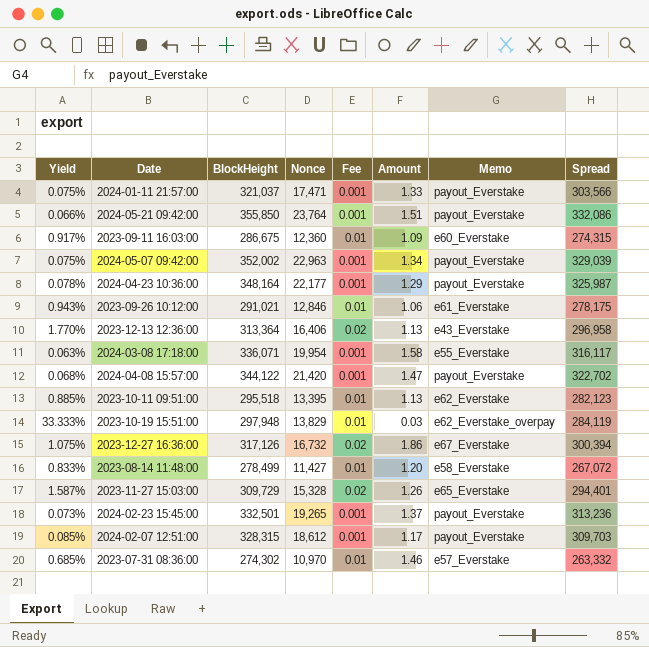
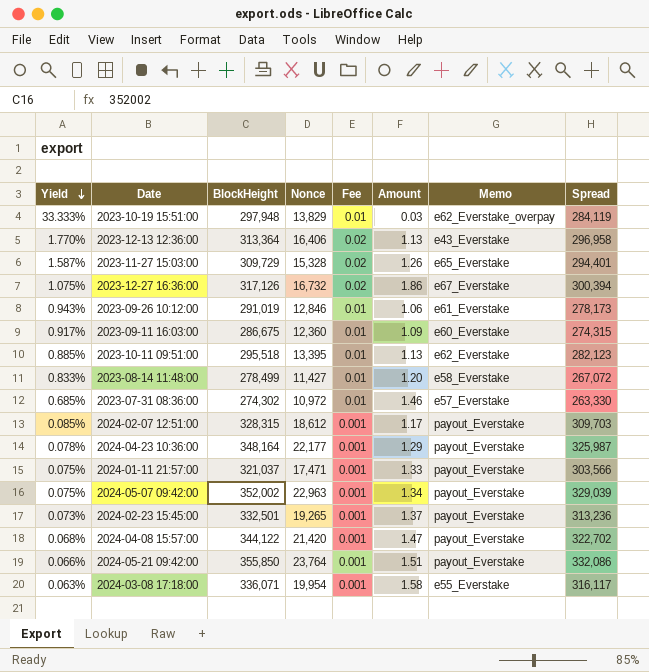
row order: none -> Yield descending
2023-09-26 10:12:00 | BlockHeight: 291,021 -> 291,019
2023-09-26 10:12:00 | Spread: 278,175 -> 278,173
2023-07-31 08:36:00 | Nonce: 10,970 -> 10,972
2023-07-31 08:36:00 | Spread: 263,332 -> 263,330

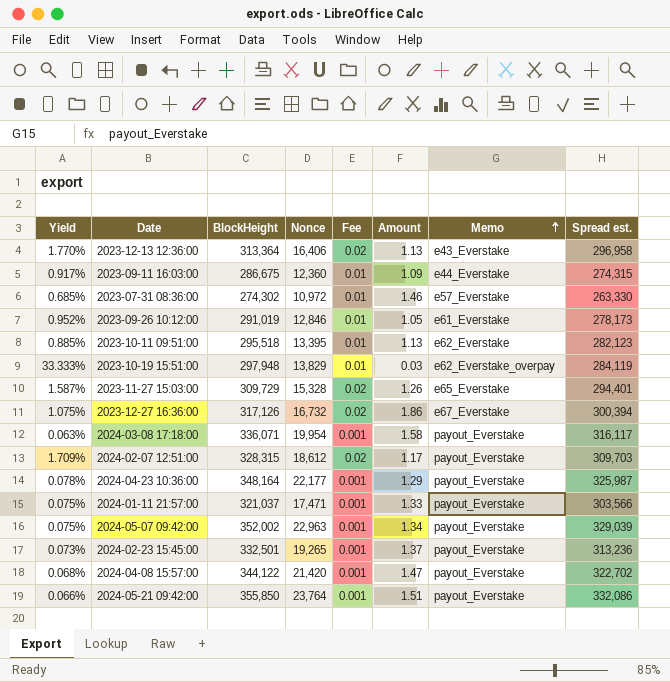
row order: Yield descending -> Memo ascending
column name: Spread -> Spread est.
row 2023-08-14 11:48:00: 0.833% | 278,499 | 11,427 | 0.01 | 1.20 | e58_Everstake | 267,072 -> none
2023-09-11 16:03:00 | Memo: e60_Everstake -> e44_Everstake
2023-09-26 10:12:00 | Yield: 0.943% -> 0.952%
2023-09-26 10:12:00 | Amount: 1.06 -> 1.05
2024-03-08 17:18:00 | Memo: e55_Everstake -> payout_Everstake
2024-02-07 12:51:00 | Yield: 0.085% -> 1.709%
2024-02-07 12:51:00 | Fee: 0.001 -> 0.02

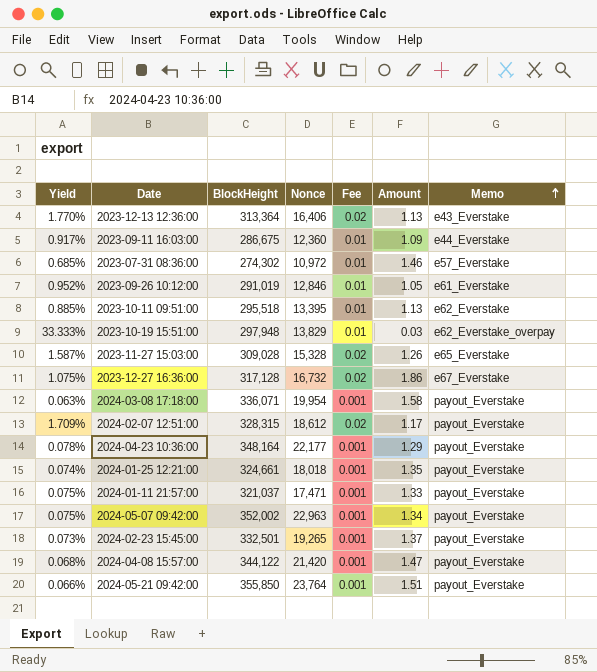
column Spread est. | formula: [BlockHeight] - [Nonce] -> none
2023-11-27 15:03:00 | BlockHeight: 309,729 -> 309,028
2023-12-27 16:36:00 | BlockHeight: 317,126 -> 317,128
row 2024-01-25 12:21:00: none -> 0.074% | 324,661 | 18,018 | 0.001 | 1.35 | payout_Everstake

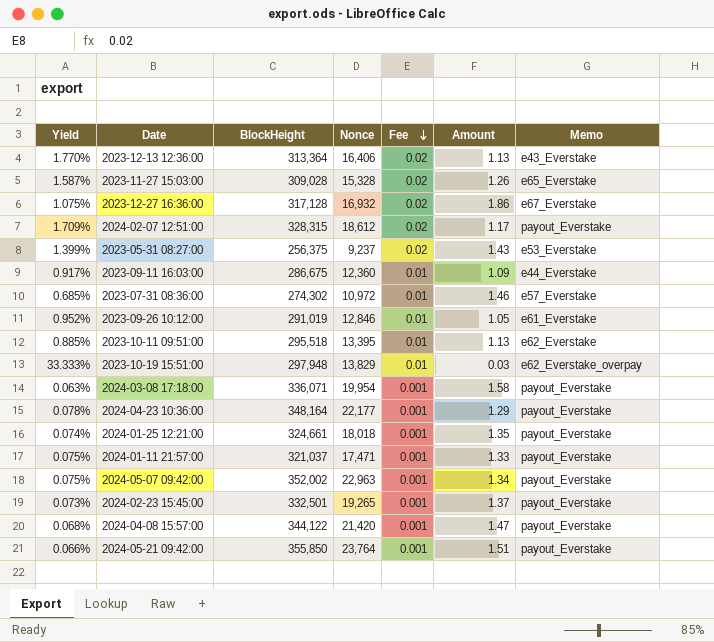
row order: Memo ascending -> Fee descending
2023-12-27 16:36:00 | Nonce: 16,732 -> 16,932
row 2023-05-31 08:27:00: none -> 1.399% | 256,375 | 9,237 | 0.02 | 1.43 | e53_Everstake

